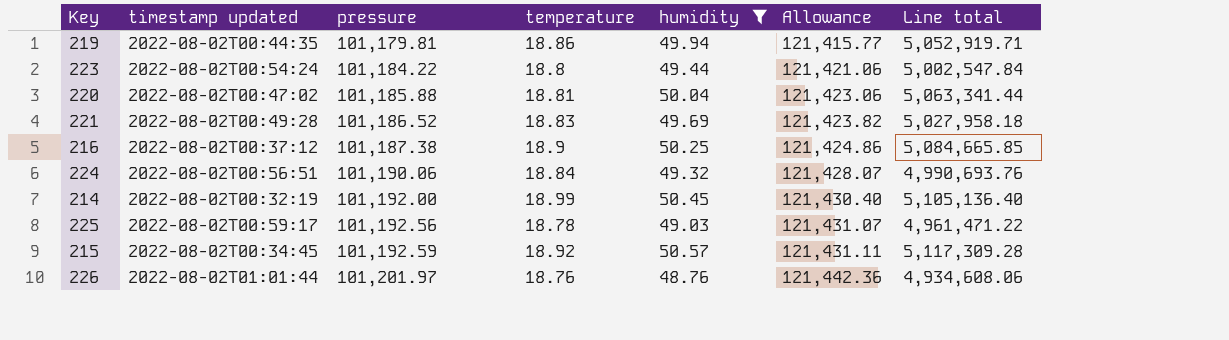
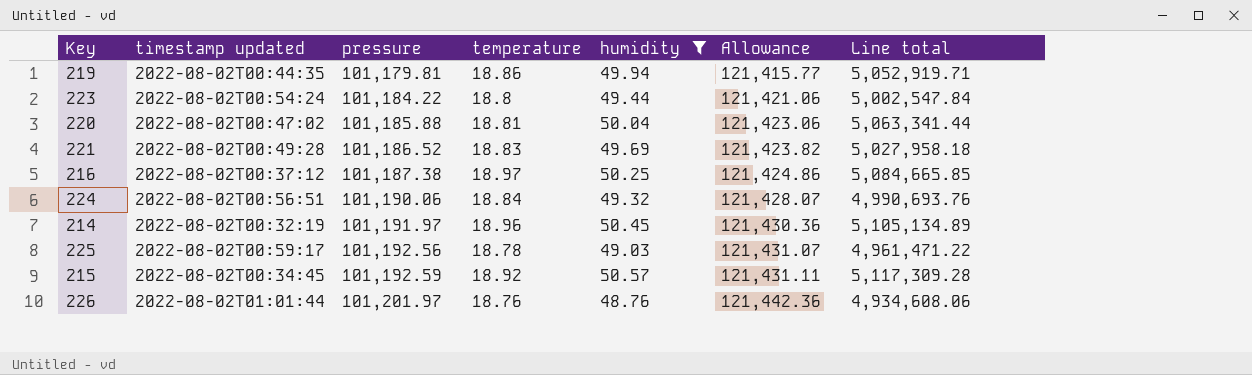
216 | temperature: 18.9 -> 18.97
214 | pressure: 101,192.00 -> 101,191.97
214 | temperature: 18.99 -> 18.96
214 | Allowance: 121,430.40 -> 121,430.36
214 | Line total: 5,105,136.40 -> 5,105,134.89

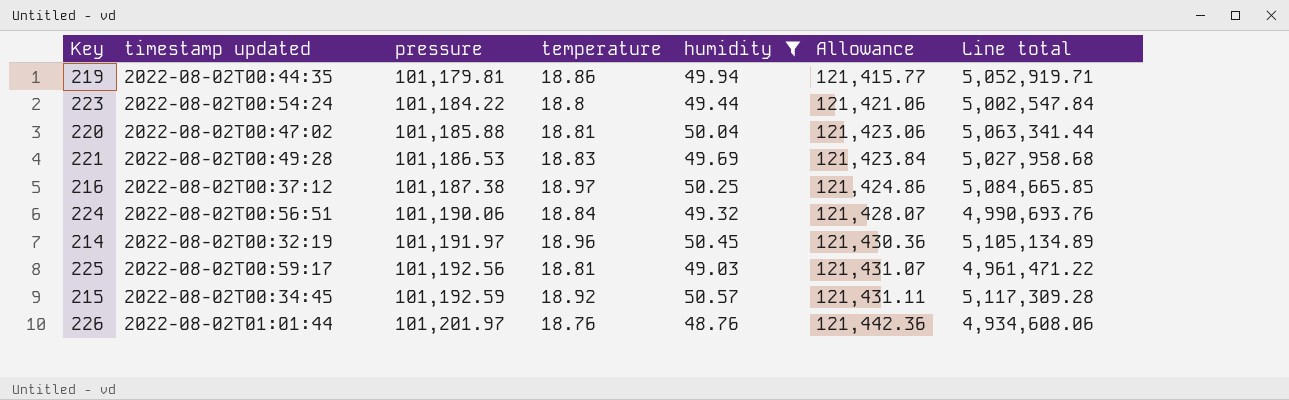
221 | pressure: 101,186.52 -> 101,186.53
221 | Allowance: 121,423.82 -> 121,423.84
221 | Line total: 5,027,958.18 -> 5,027,958.68
225 | temperature: 18.78 -> 18.81

